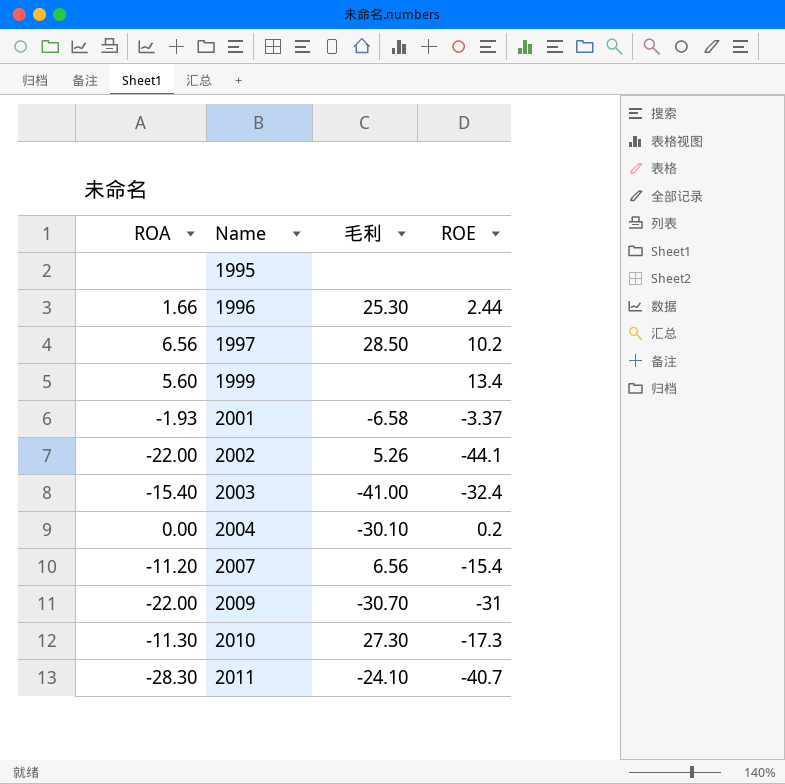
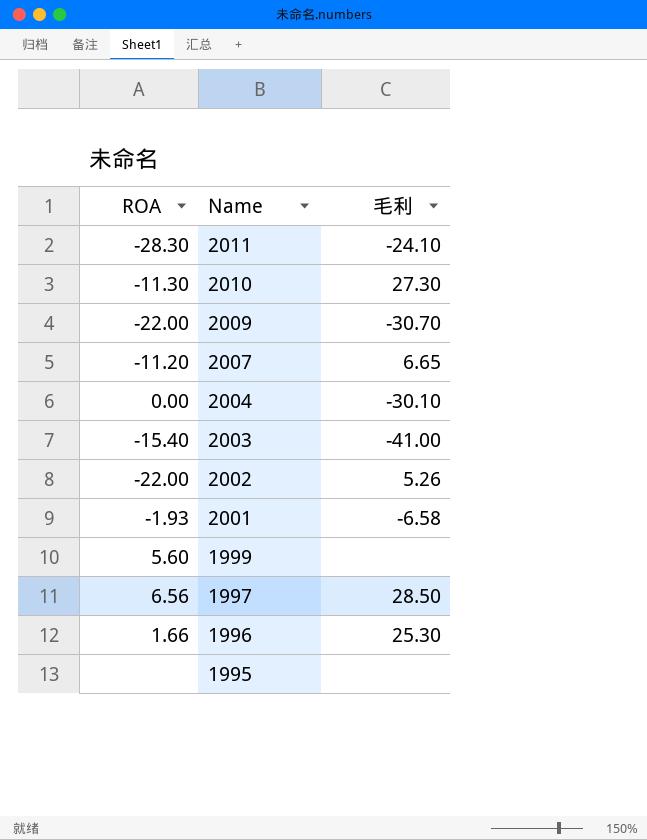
row order: Name ascending -> Name descending
column ROE | position: 4 -> none
2007 | 毛利: 6.56 -> 6.65

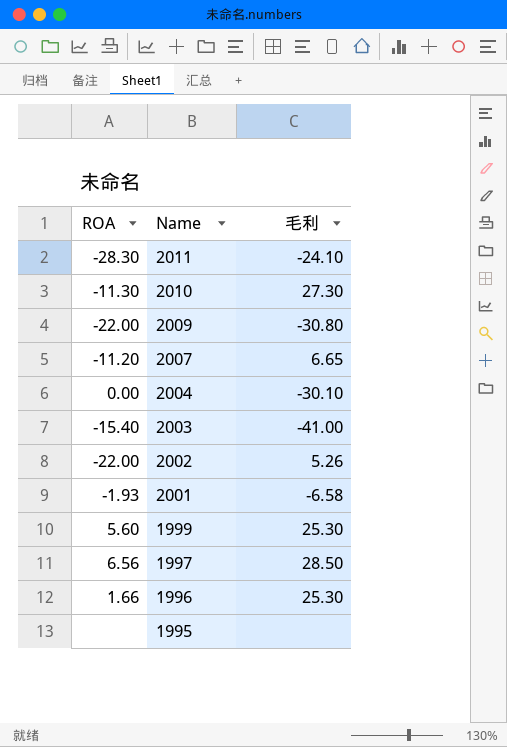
2009 | 毛利: -30.70 -> -30.80
1999 | 毛利: none -> 25.30

